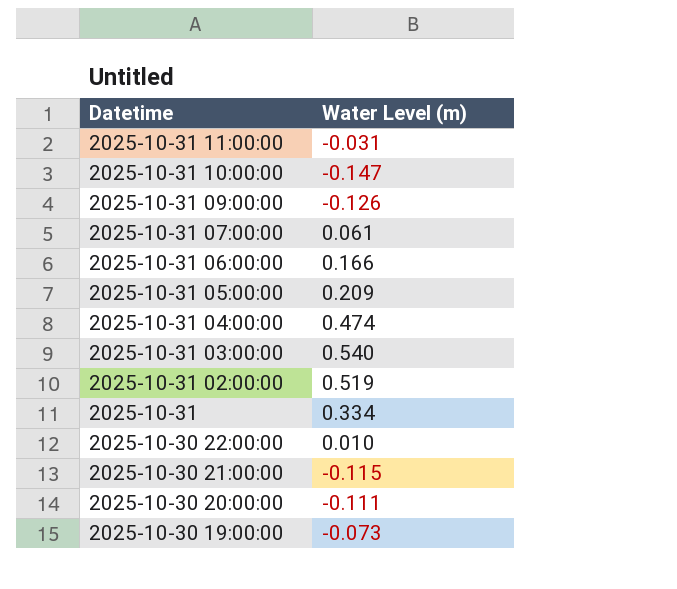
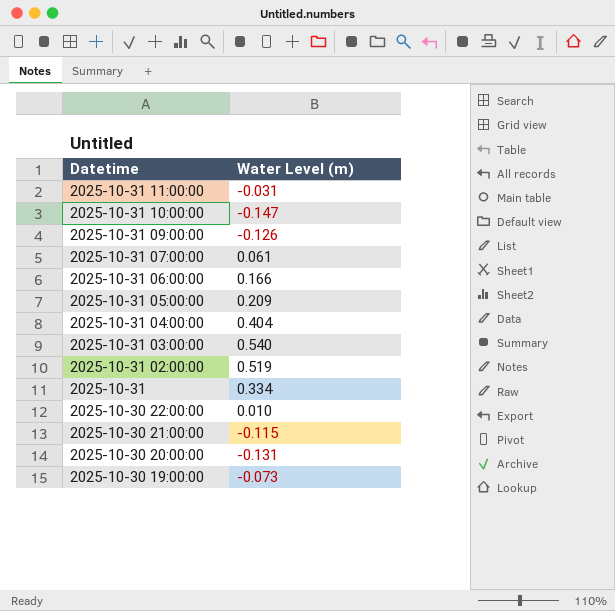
2025-10-31 04:00:00 | Water Level (m): 0.474 -> 0.404
2025-10-30 20:00:00 | Water Level (m): -0.111 -> -0.131

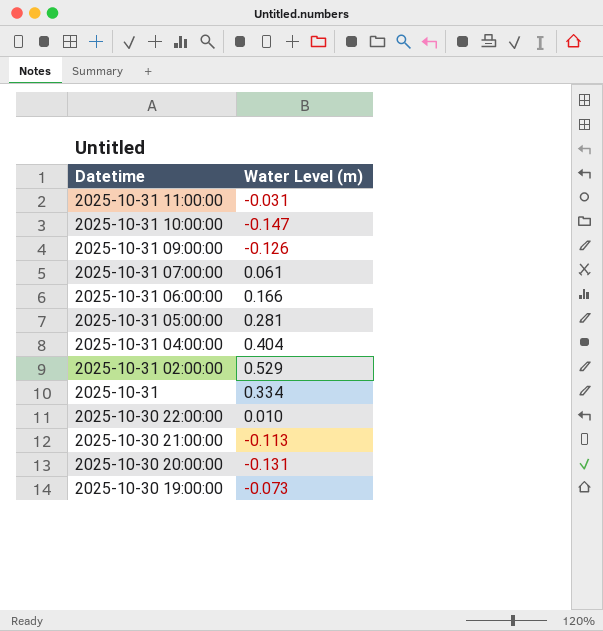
row 2025-10-31 03:00:00: 0.540 -> none
2025-10-31 05:00:00 | Water Level (m): 0.209 -> 0.281
2025-10-31 02:00:00 | Water Level (m): 0.519 -> 0.529
2025-10-30 21:00:00 | Water Level (m): -0.115 -> -0.113

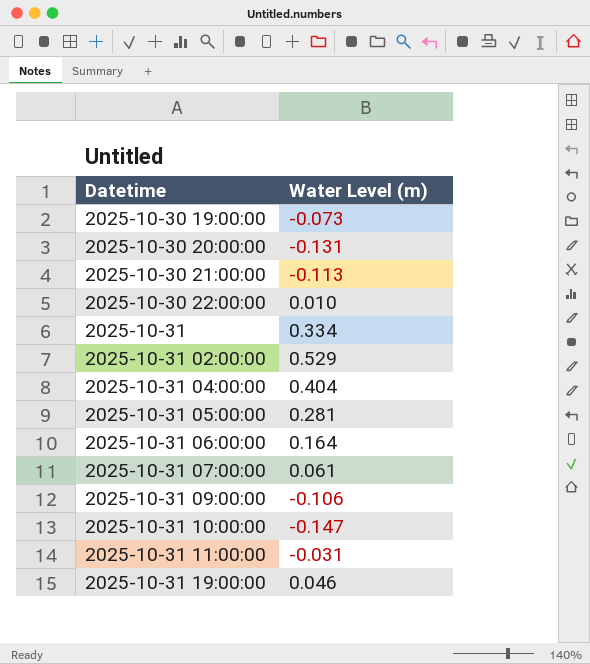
row order: Datetime descending -> Datetime ascending
2025-10-31 06:00:00 | Water Level (m): 0.166 -> 0.164
2025-10-31 09:00:00 | Water Level (m): -0.126 -> -0.106
row 2025-10-31 19:00:00: none -> 0.046

